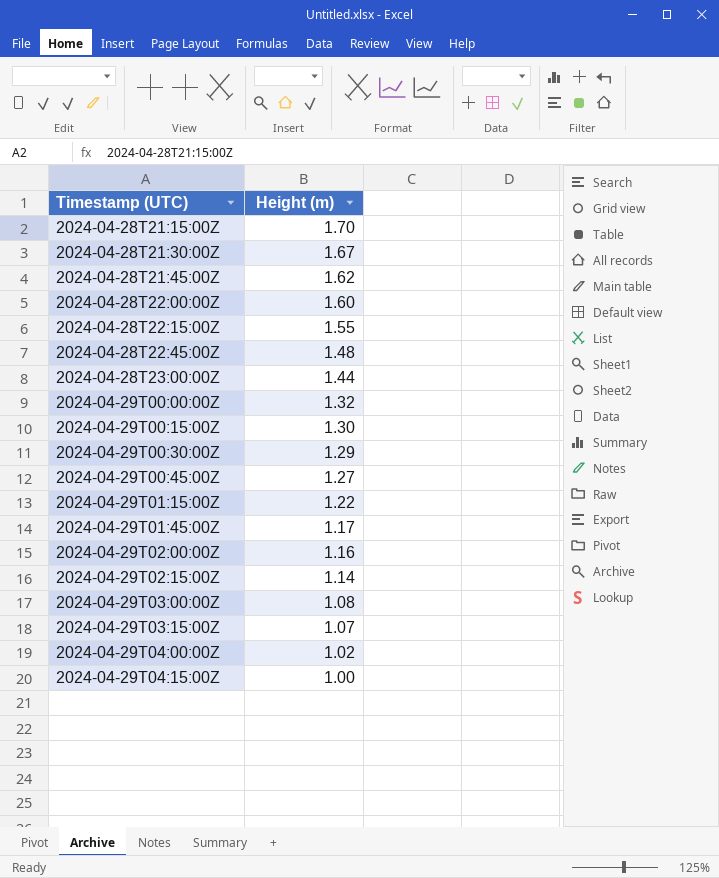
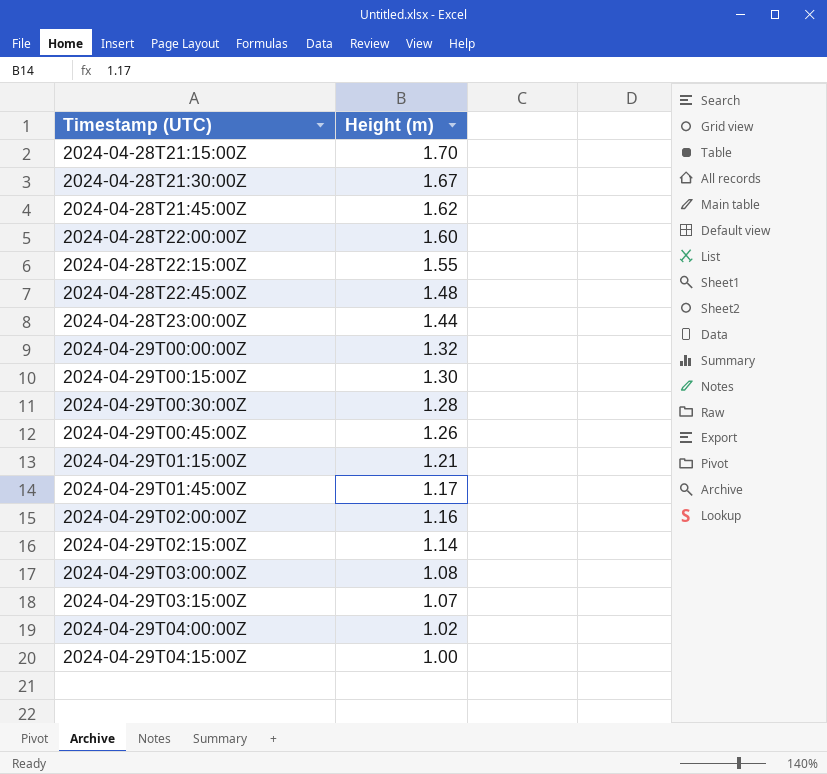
2024-04-29T00:30:00Z | Height (m): 1.29 -> 1.28
2024-04-29T00:45:00Z | Height (m): 1.27 -> 1.26
2024-04-29T01:15:00Z | Height (m): 1.22 -> 1.21

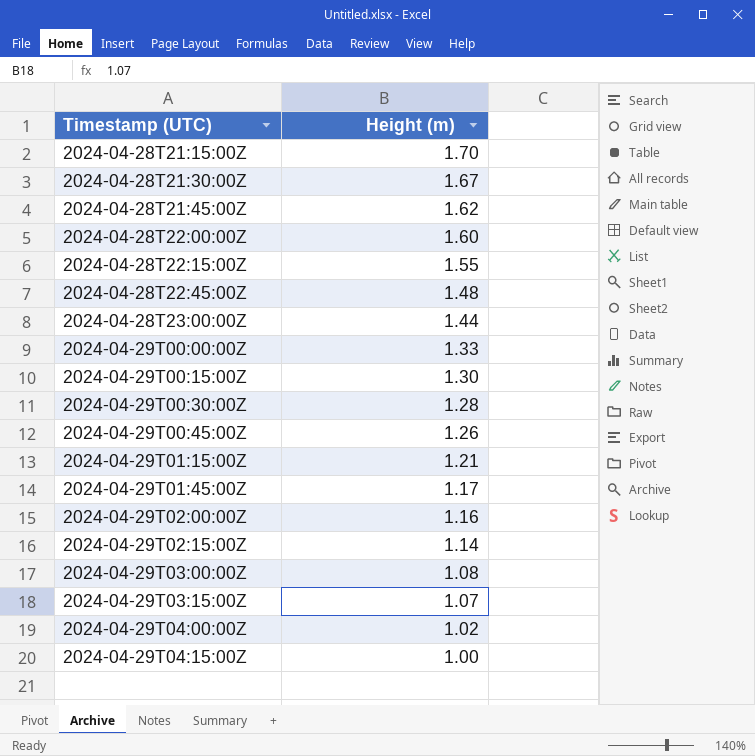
2024-04-29T00:00:00Z | Height (m): 1.32 -> 1.33

